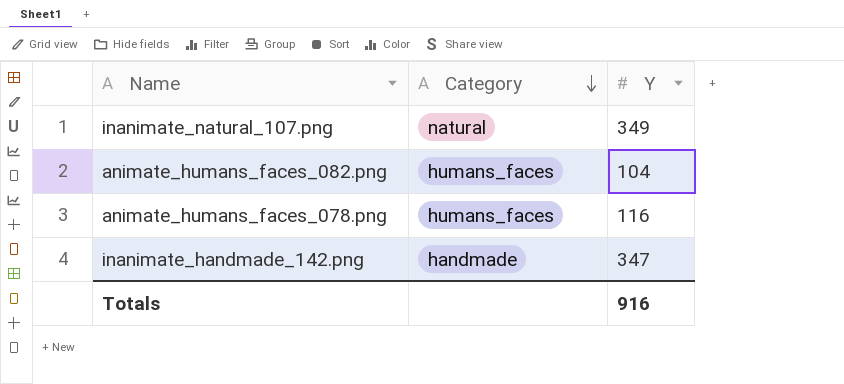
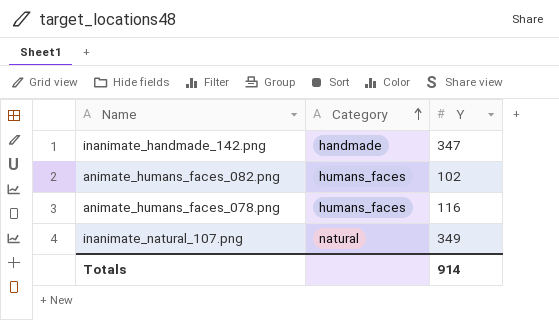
row order: Category descending -> Category ascending
animate_humans_faces_082.png | Y: 104 -> 102
Totals | Y: 916 -> 914

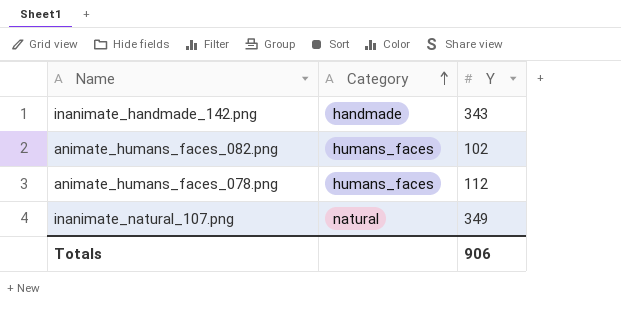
inanimate_handmade_142.png | Y: 347 -> 343
animate_humans_faces_078.png | Y: 116 -> 112
Totals | Y: 914 -> 906

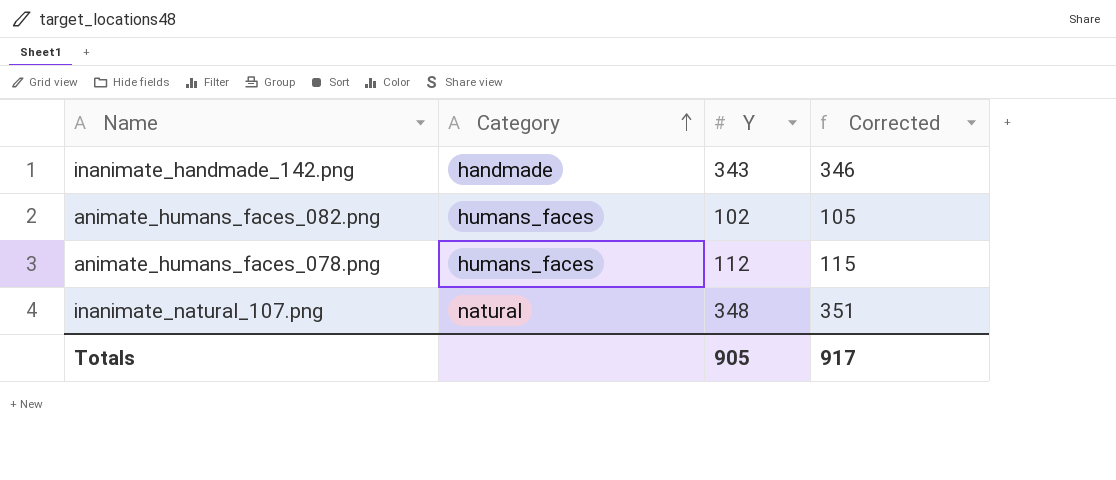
column Corrected | formula: none -> [Y] + 3
inanimate_natural_107.png | Y: 349 -> 348
Totals | Y: 906 -> 905

